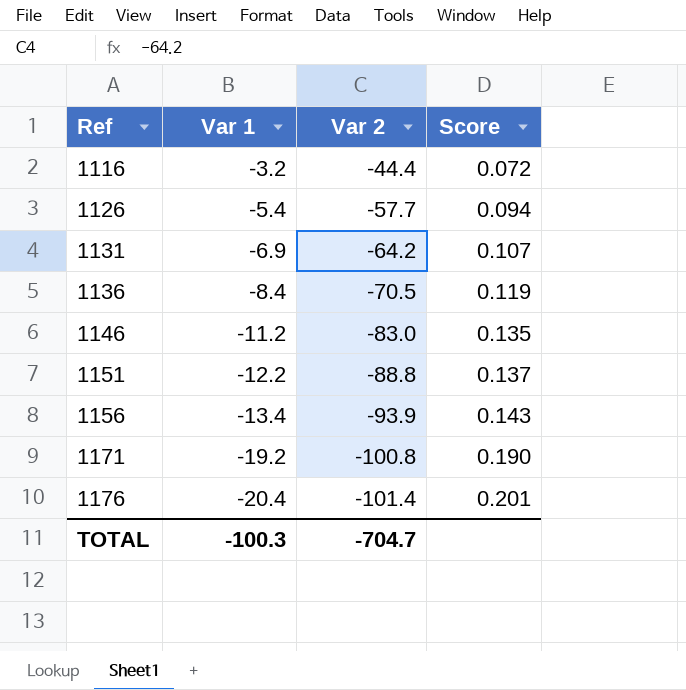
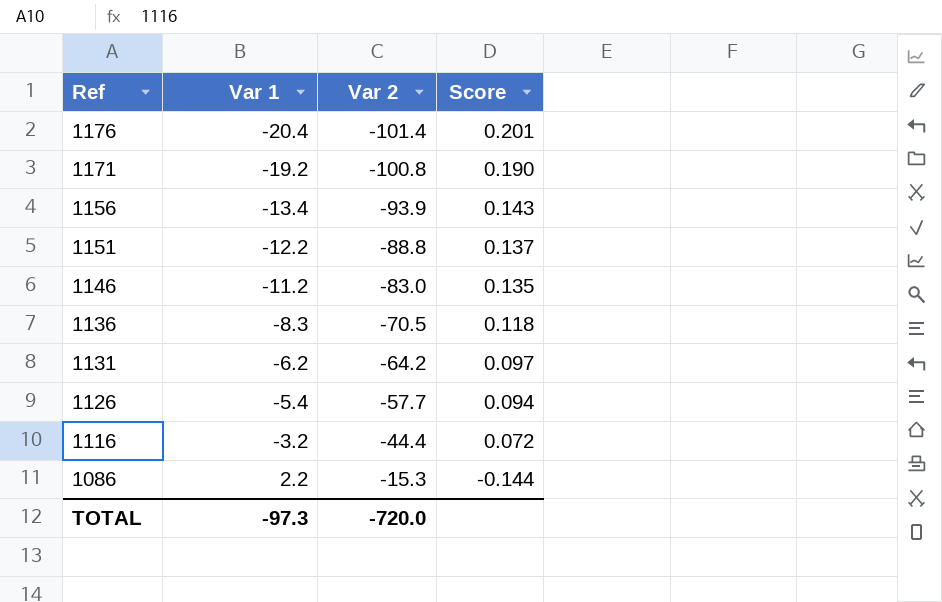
row order: Ref ascending -> Ref descending
1136 | Var 1: -8.4 -> -8.3
1136 | Score: 0.119 -> 0.118
1131 | Var 1: -6.9 -> -6.2
1131 | Score: 0.107 -> 0.097
row 1086: none -> 2.2 | -15.3 | -0.144
TOTAL | Var 1: -100.3 -> -97.3
TOTAL | Var 2: -704.7 -> -720.0

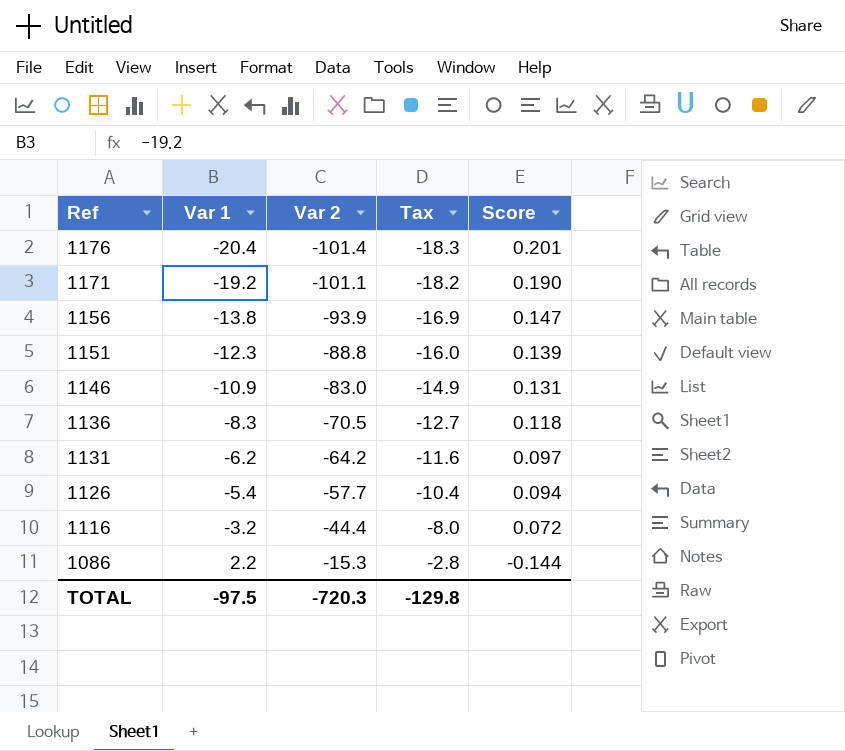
column Tax | formula: none -> [Var 2] * 0.18
1171 | Var 2: -100.8 -> -101.1
1156 | Var 1: -13.4 -> -13.8
1156 | Score: 0.143 -> 0.147
1151 | Var 1: -12.2 -> -12.3
1151 | Score: 0.137 -> 0.139
1146 | Var 1: -11.2 -> -10.9
1146 | Score: 0.135 -> 0.131
TOTAL | Var 1: -97.3 -> -97.5
TOTAL | Var 2: -720.0 -> -720.3

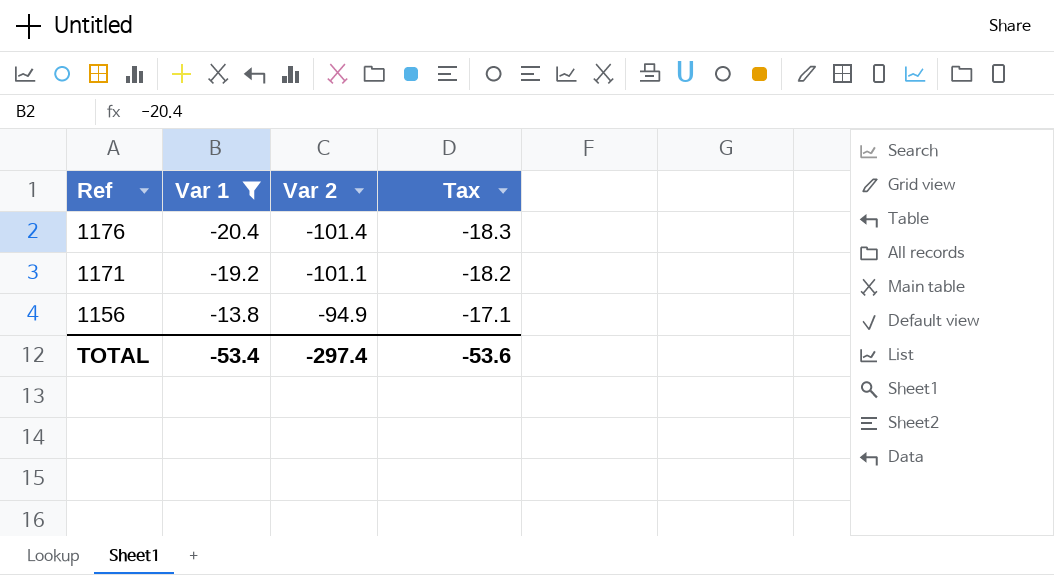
filter: none -> Var 1 <= -13.8
column Score | formula: [Var 1] / [Var 2] -> none
1156 | Var 2: -93.9 -> -94.9
1156 | Tax: -16.9 -> -17.1
TOTAL | Var 1: -97.5 -> -53.4
TOTAL | Var 2: -720.3 -> -297.4
TOTAL | Tax: -129.8 -> -53.6

